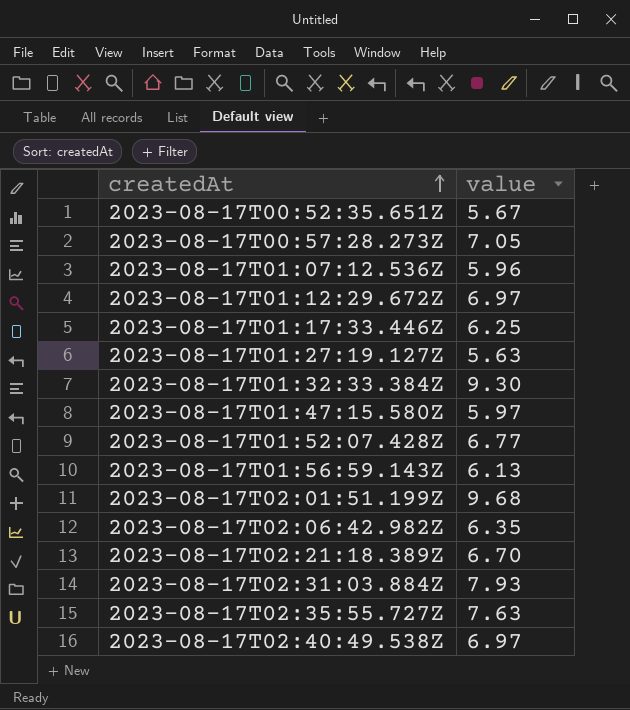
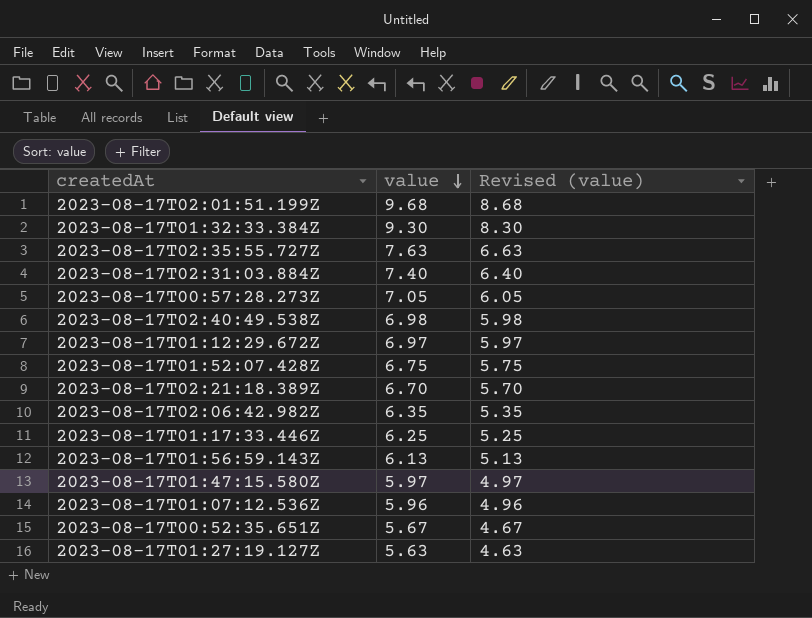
row order: createdAt ascending -> value descending
column Revised (value) | formula: none -> [value] - 1
2023-08-17T02:31:03.884Z | value: 7.93 -> 7.40
2023-08-17T02:40:49.538Z | value: 6.97 -> 6.98
2023-08-17T01:52:07.428Z | value: 6.77 -> 6.75

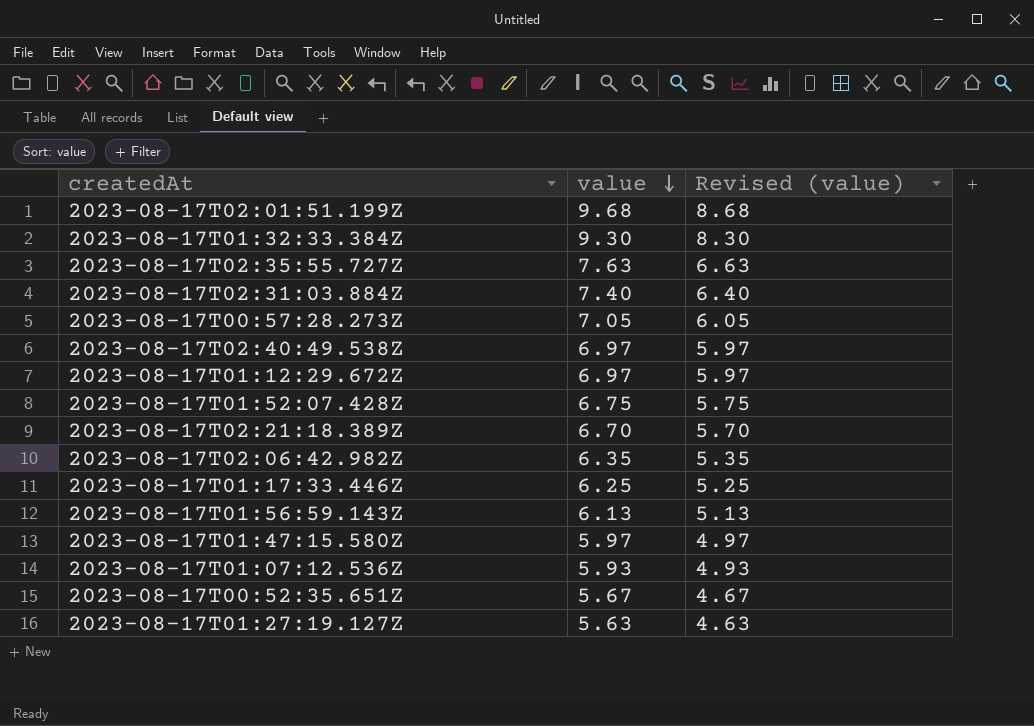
2023-08-17T02:40:49.538Z | value: 6.98 -> 6.97
2023-08-17T02:40:49.538Z | Revised (value): 5.98 -> 5.97
2023-08-17T01:07:12.536Z | value: 5.96 -> 5.93
2023-08-17T01:07:12.536Z | Revised (value): 4.96 -> 4.93

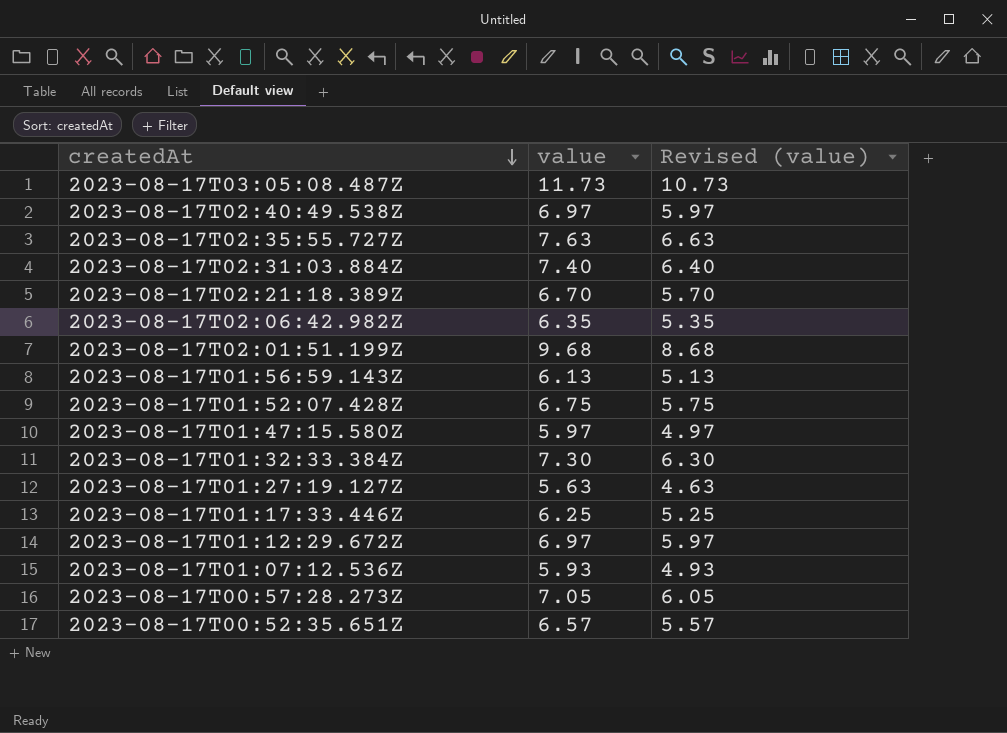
row order: value descending -> createdAt descending
row 2023-08-17T03:05:08.487Z: none -> 11.73 | 10.73
2023-08-17T01:32:33.384Z | value: 9.30 -> 7.30
2023-08-17T01:32:33.384Z | Revised (value): 8.30 -> 6.30
2023-08-17T00:52:35.651Z | value: 5.67 -> 6.57
2023-08-17T00:52:35.651Z | Revised (value): 4.67 -> 5.57

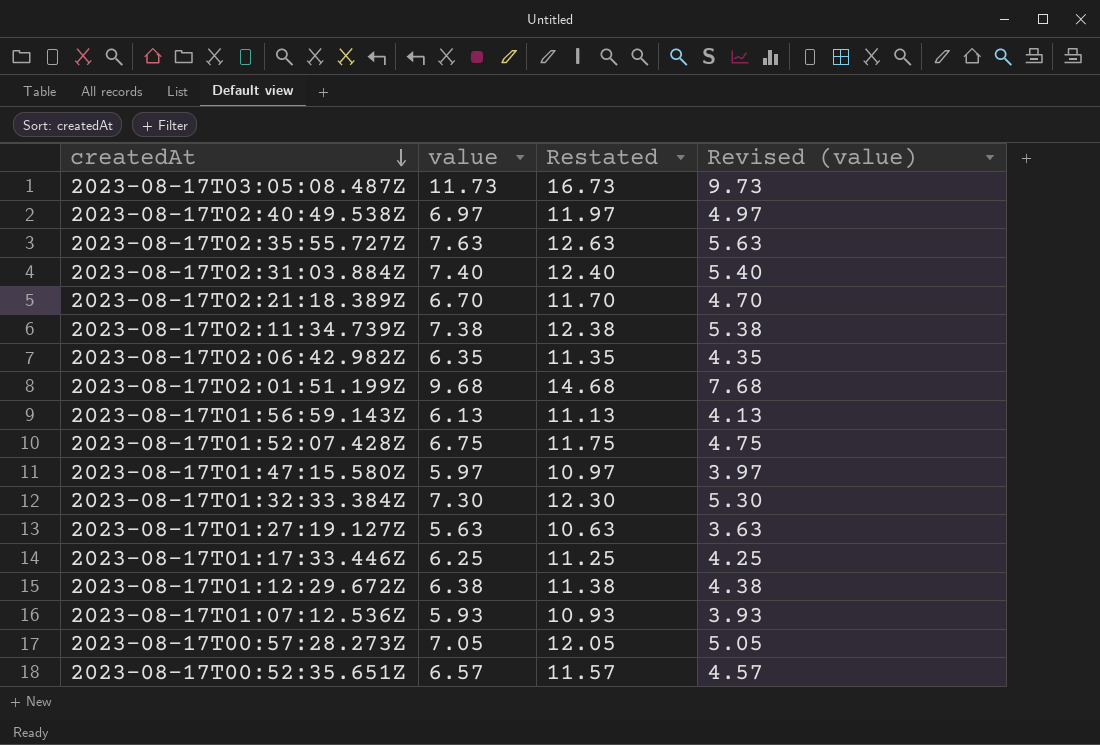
column Restated | formula: none -> [value] + 5
column Revised (value) | formula: [value] - 1 -> [value] - 2
row 2023-08-17T02:11:34.739Z: none -> 7.38 | 12.38 | 5.38
2023-08-17T01:12:29.672Z | value: 6.97 -> 6.38

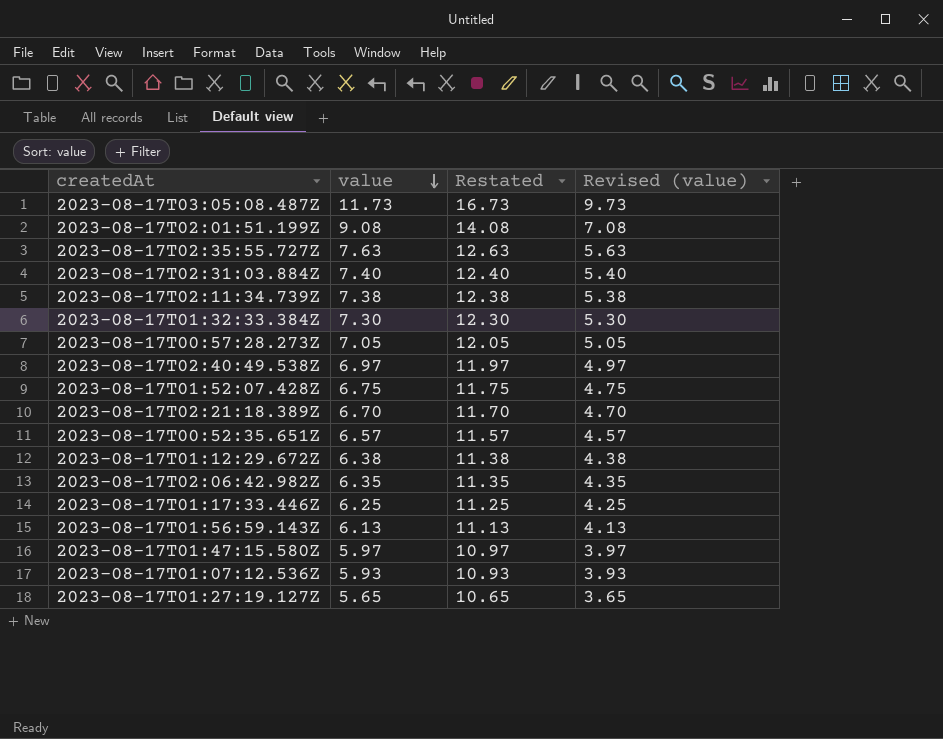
row order: createdAt descending -> value descending
2023-08-17T02:01:51.199Z | value: 9.68 -> 9.08
2023-08-17T02:01:51.199Z | Restated: 14.68 -> 14.08
2023-08-17T02:01:51.199Z | Revised (value): 7.68 -> 7.08
2023-08-17T01:27:19.127Z | value: 5.63 -> 5.65
2023-08-17T01:27:19.127Z | Restated: 10.63 -> 10.65
2023-08-17T01:27:19.127Z | Revised (value): 3.63 -> 3.65

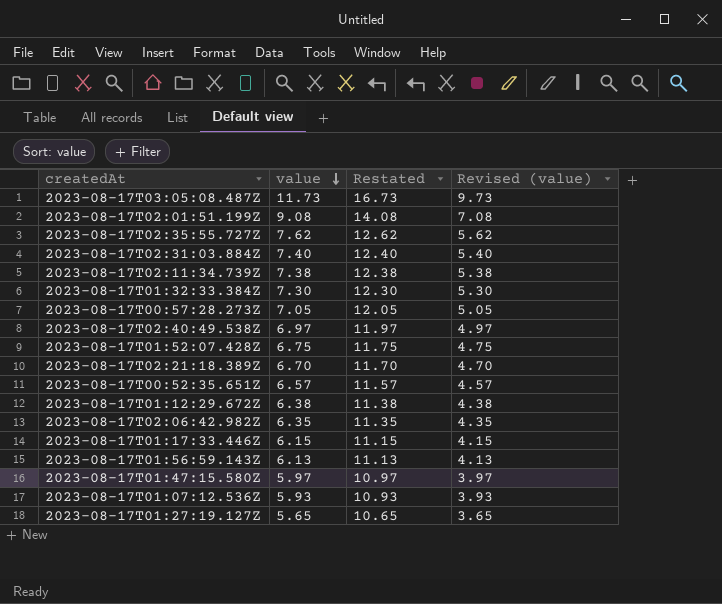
2023-08-17T02:35:55.727Z | value: 7.63 -> 7.62
2023-08-17T02:35:55.727Z | Restated: 12.63 -> 12.62
2023-08-17T02:35:55.727Z | Revised (value): 5.63 -> 5.62
2023-08-17T01:17:33.446Z | value: 6.25 -> 6.15
2023-08-17T01:17:33.446Z | Restated: 11.25 -> 11.15
2023-08-17T01:17:33.446Z | Revised (value): 4.25 -> 4.15

